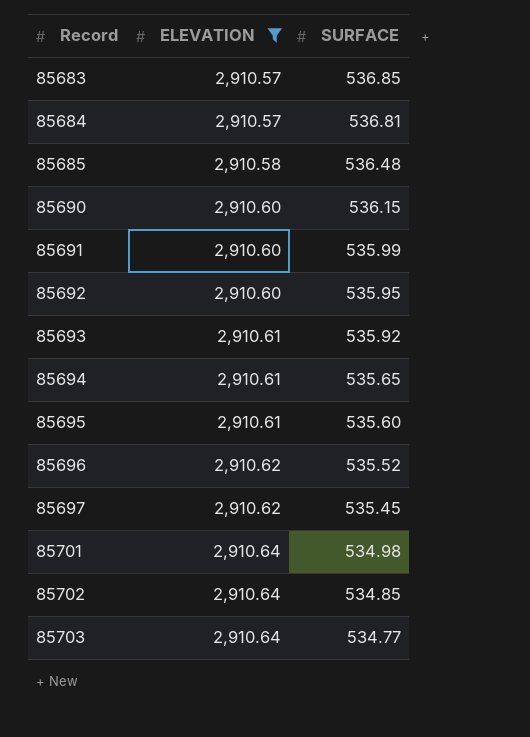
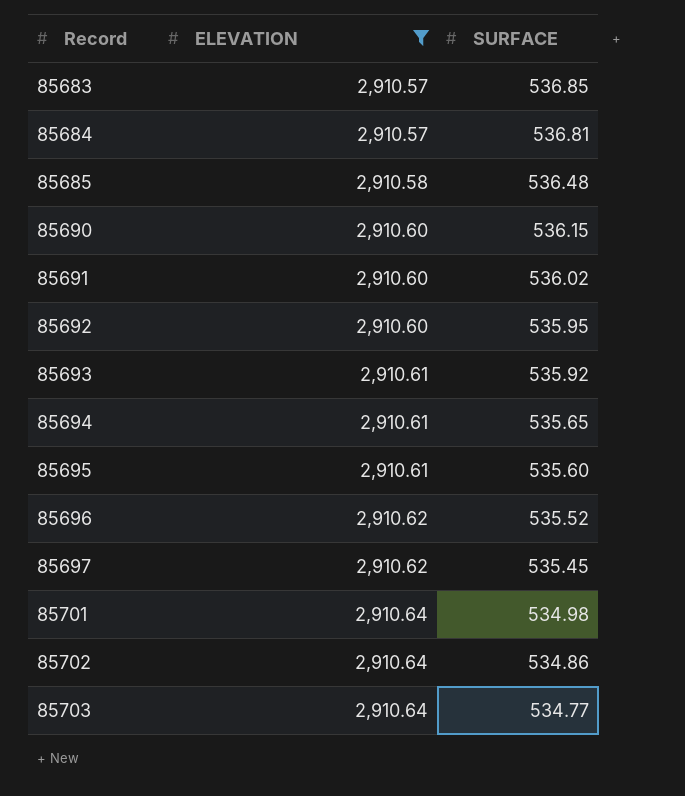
85691 | SURFACE: 535.99 -> 536.02
85702 | SURFACE: 534.85 -> 534.86

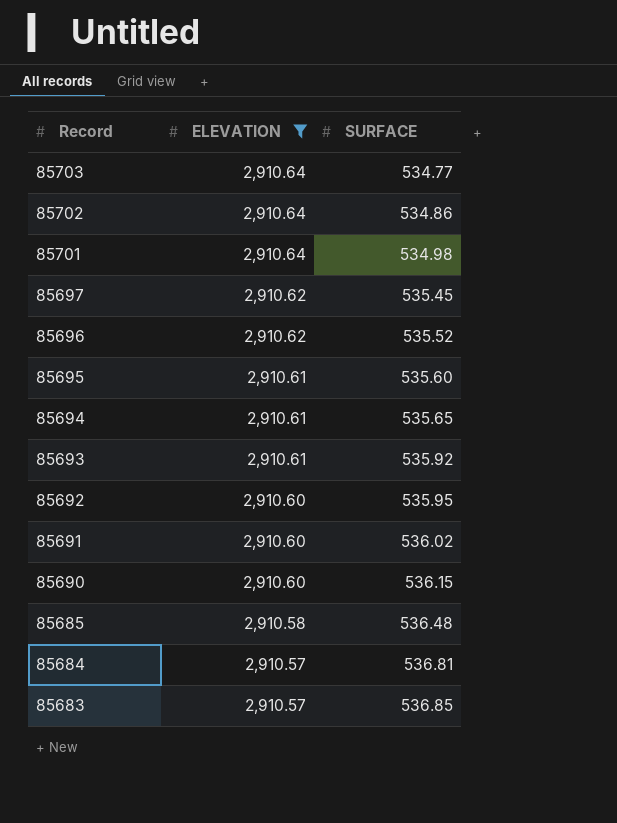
row order: Record ascending -> Record descending

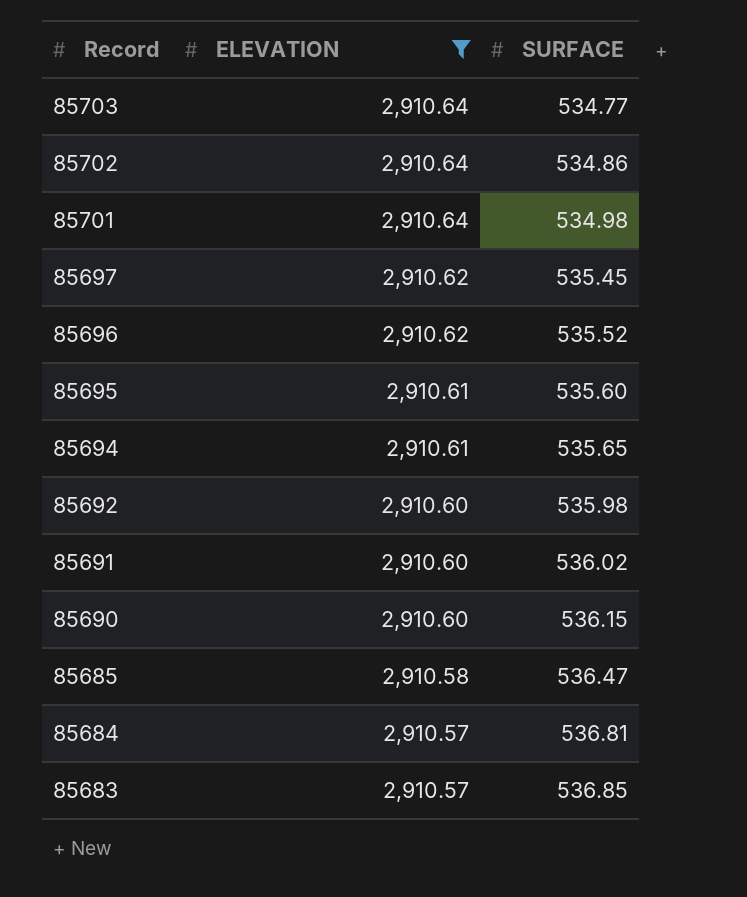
row 85693: 2,910.61 | 535.92 -> none
85692 | SURFACE: 535.95 -> 535.98
85685 | SURFACE: 536.48 -> 536.47

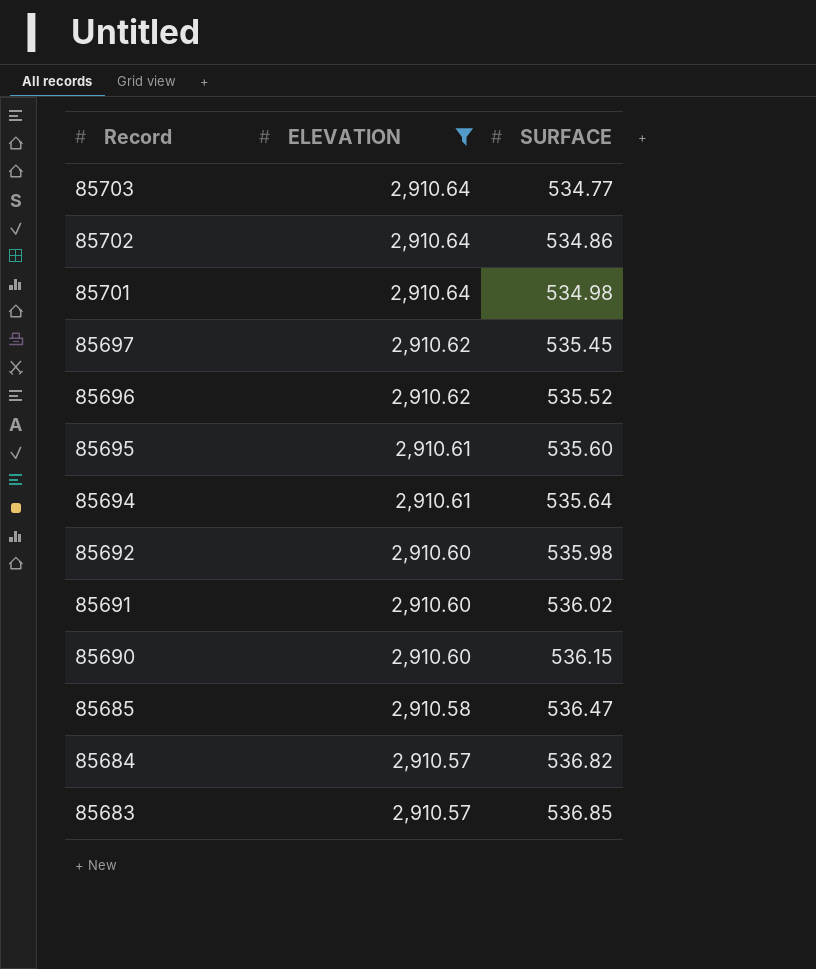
85694 | SURFACE: 535.65 -> 535.64
85684 | SURFACE: 536.81 -> 536.82

